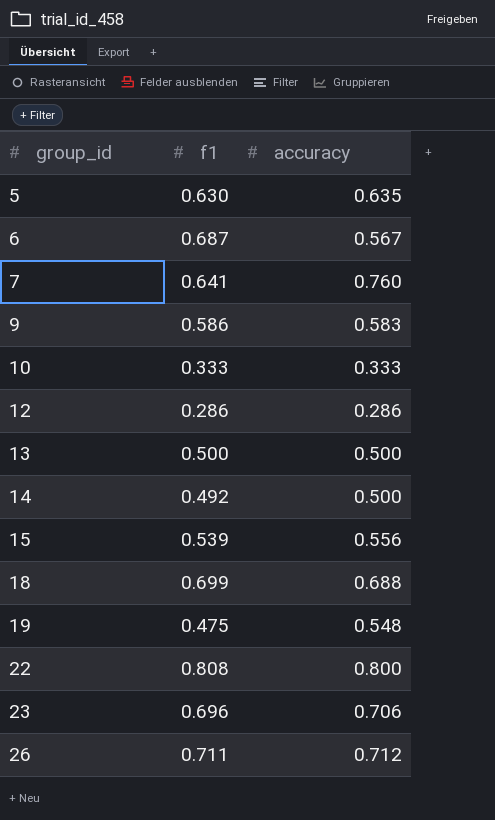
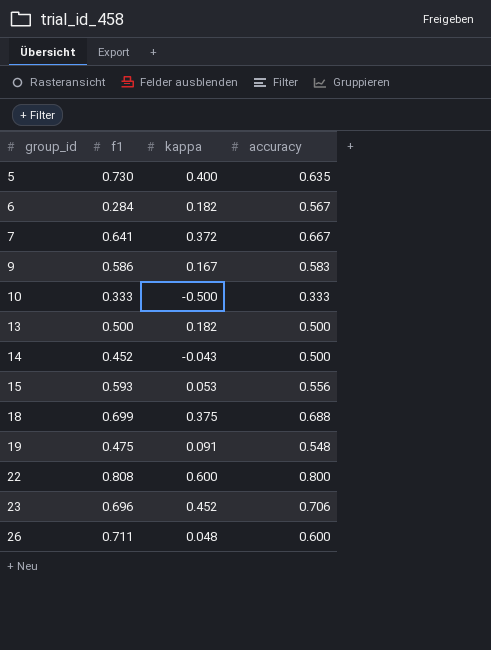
column kappa | position: none -> 3
row 12: 0.286 | 0.286 -> none
5 | f1: 0.630 -> 0.730
6 | f1: 0.687 -> 0.284
7 | accuracy: 0.760 -> 0.667
14 | f1: 0.492 -> 0.452
15 | f1: 0.539 -> 0.593
26 | accuracy: 0.712 -> 0.600

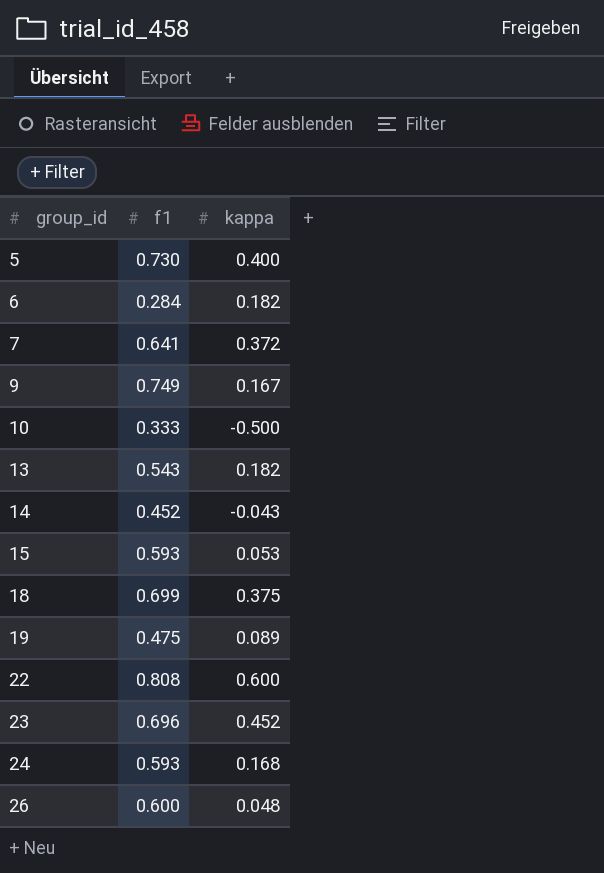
column accuracy | position: 4 -> none
9 | f1: 0.586 -> 0.749
13 | f1: 0.500 -> 0.543
19 | kappa: 0.091 -> 0.089
row 24: none -> 0.593 | 0.168
26 | f1: 0.711 -> 0.600

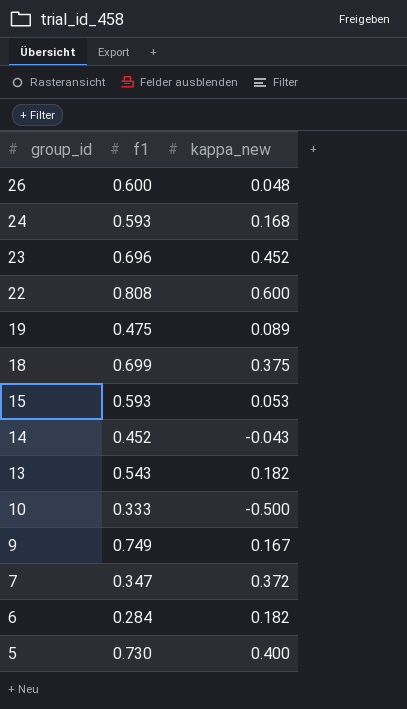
row order: group_id ascending -> group_id descending
column name: kappa -> kappa_new
7 | f1: 0.641 -> 0.347

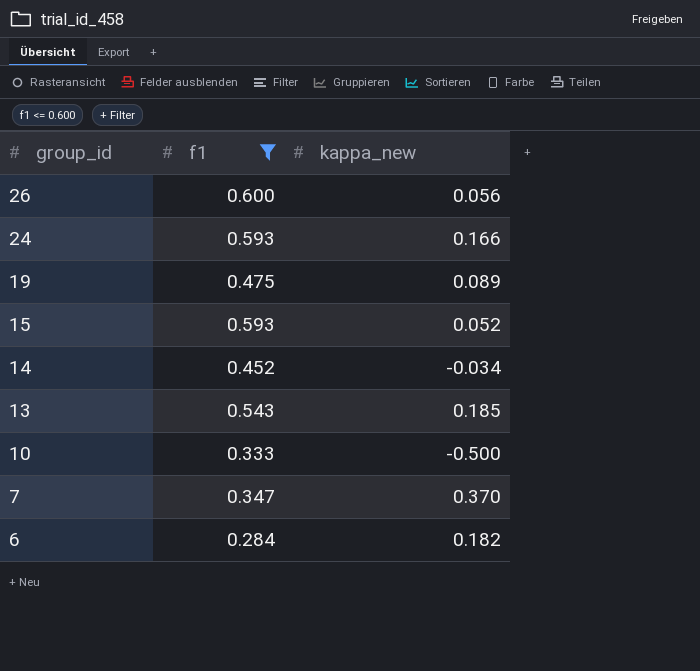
filter: none -> f1 <= 0.600
26 | kappa_new: 0.048 -> 0.056
24 | kappa_new: 0.168 -> 0.166
15 | kappa_new: 0.053 -> 0.052
14 | kappa_new: -0.043 -> -0.034
13 | kappa_new: 0.182 -> 0.185
7 | kappa_new: 0.372 -> 0.370

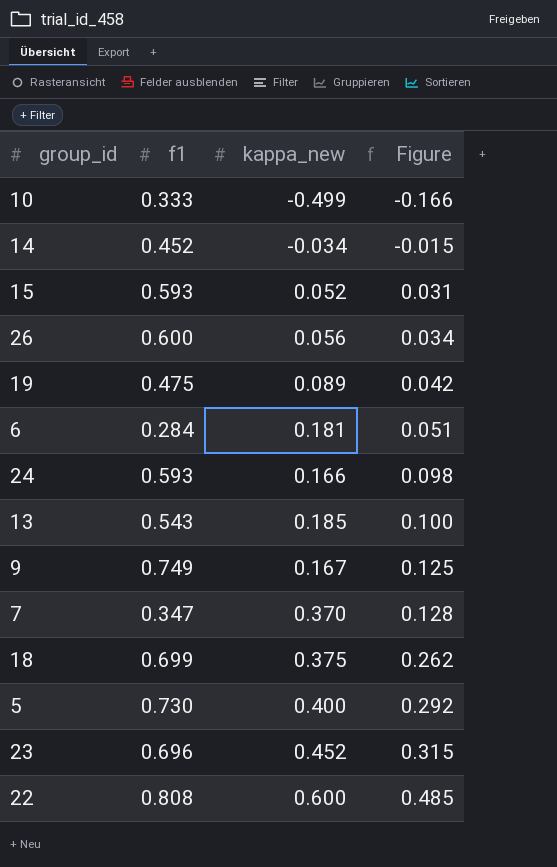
filter: f1 <= 0.600 -> none
row order: group_id descending -> Figure ascending
column Figure | formula: none -> [f1] * [kappa_new]
10 | kappa_new: -0.500 -> -0.499
6 | kappa_new: 0.182 -> 0.181

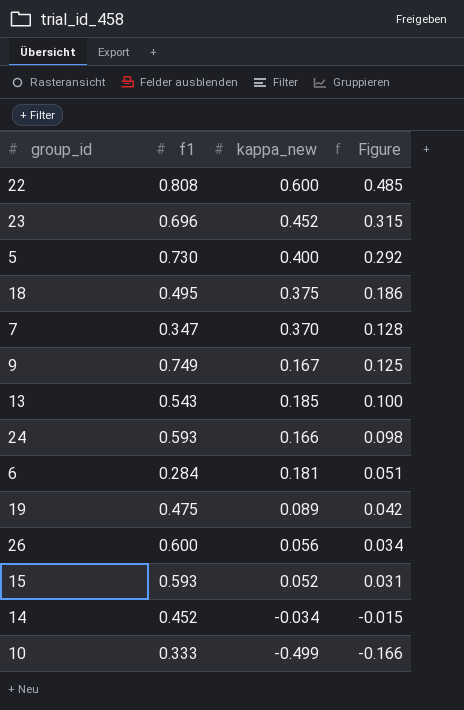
row order: Figure ascending -> Figure descending
18 | f1: 0.699 -> 0.495
18 | Figure: 0.262 -> 0.186

